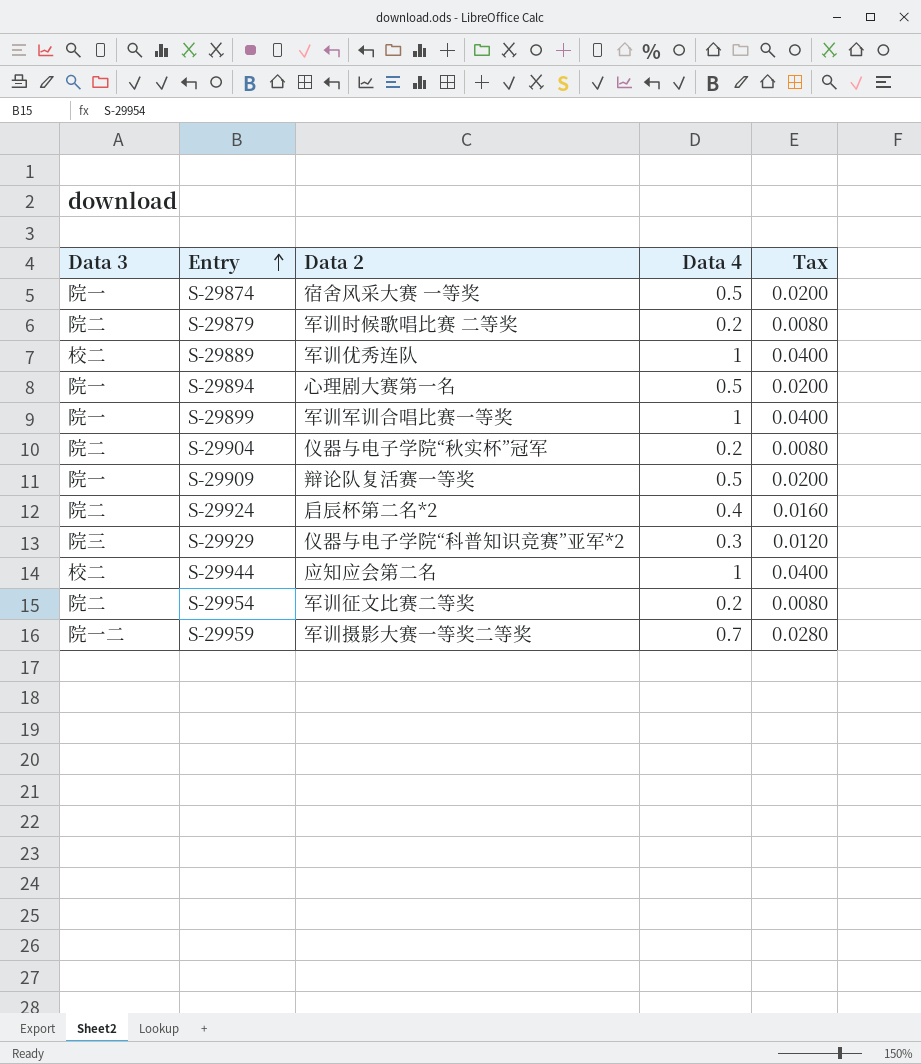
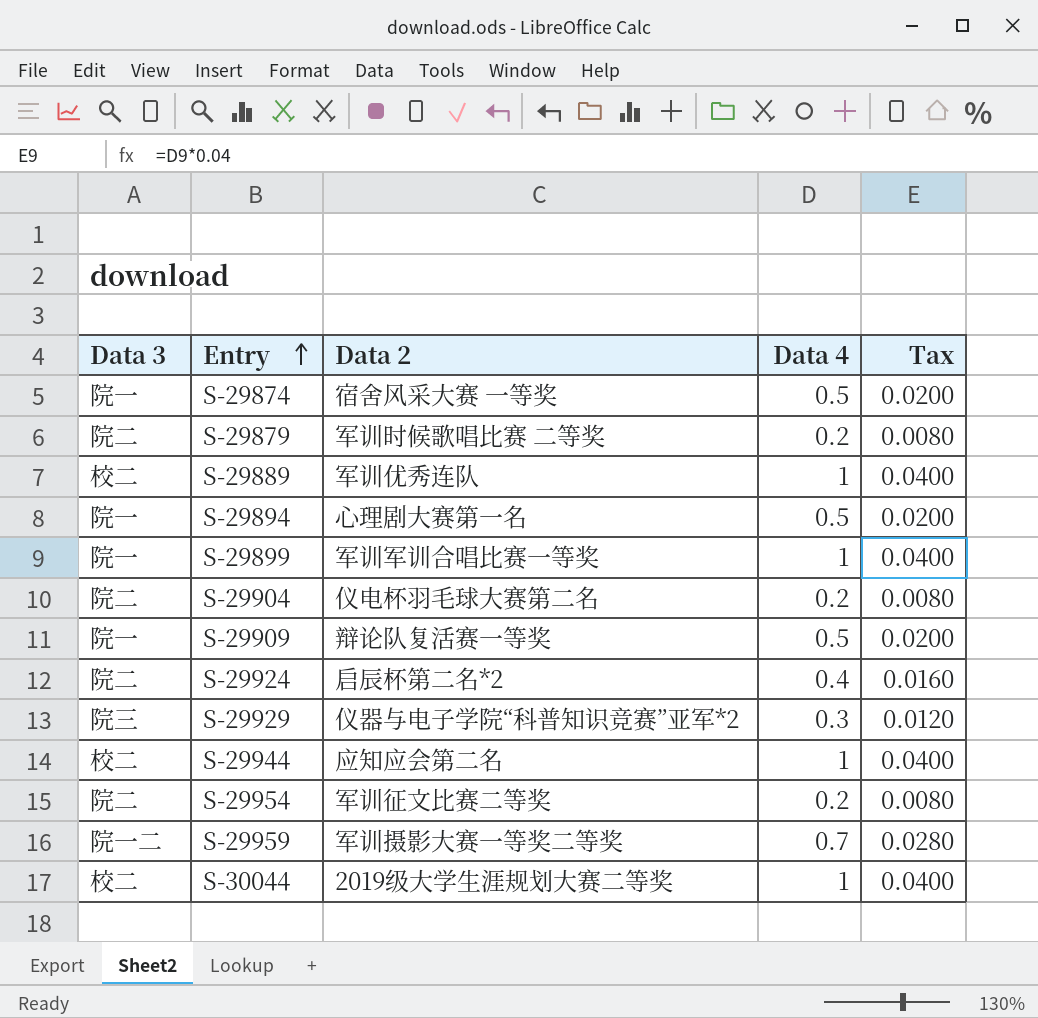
S-29904 | Data 2: 仪器与电子学院“秋实杯”冠军 -> 仪电杯羽毛球大赛第二名
row S-30044: none -> 校二 | 2019级大学生涯规划大赛二等奖 | 1 | 0.0400

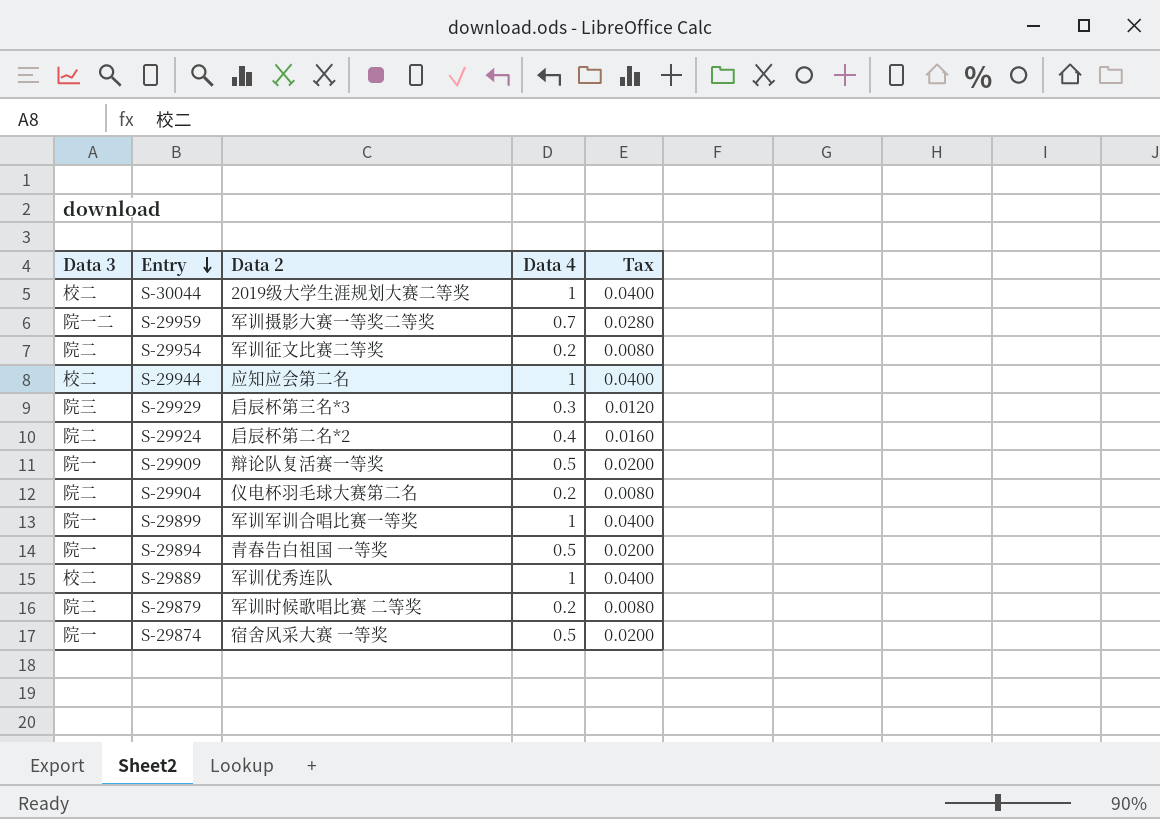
row order: Entry ascending -> Entry descending
S-29929 | Data 2: 仪器与电子学院“科普知识竞赛”亚军*2 -> 启辰杯第三名*3
S-29894 | Data 2: 心理剧大赛第一名 -> 青春告白祖国 一等奖

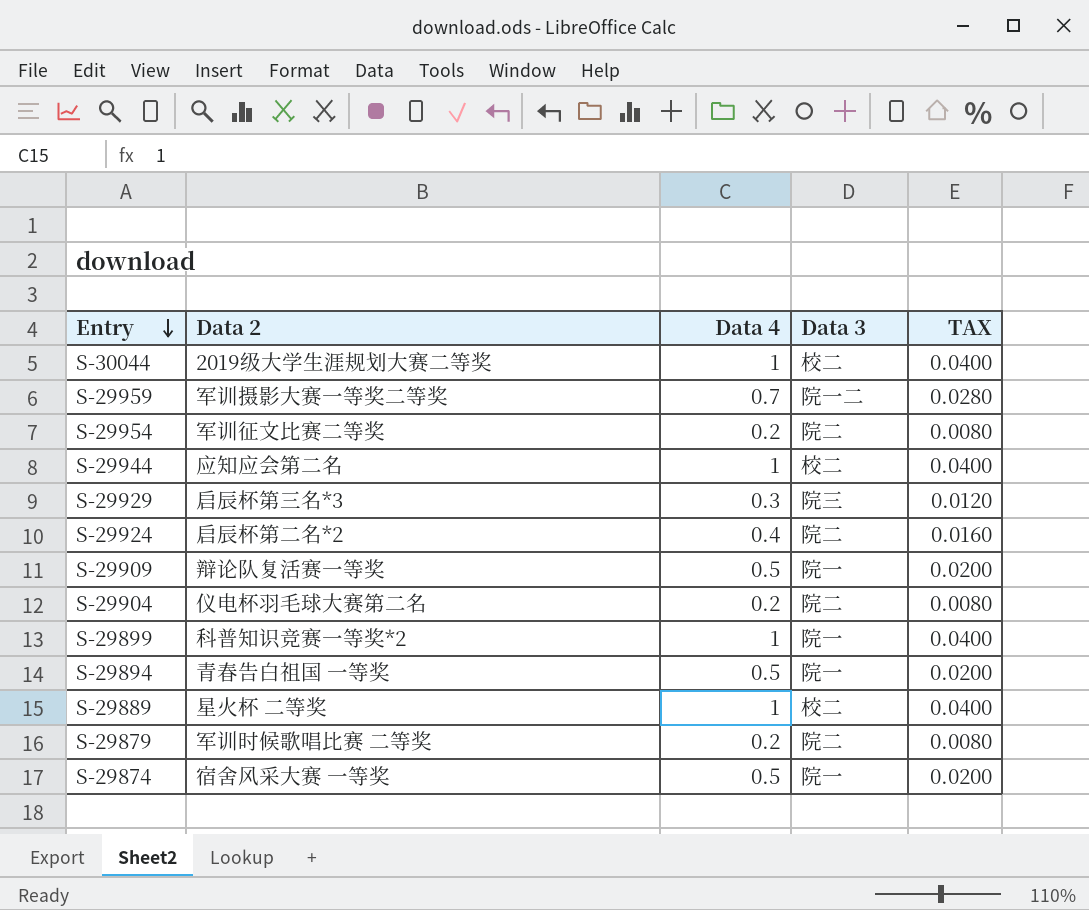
column Data 3 | position: 1 -> 4
column name: Tax -> TAX
S-29899 | Data 2: 军训军训合唱比赛一等奖 -> 科普知识竞赛一等奖*2
S-29889 | Data 2: 军训优秀连队 -> 星火杯 二等奖

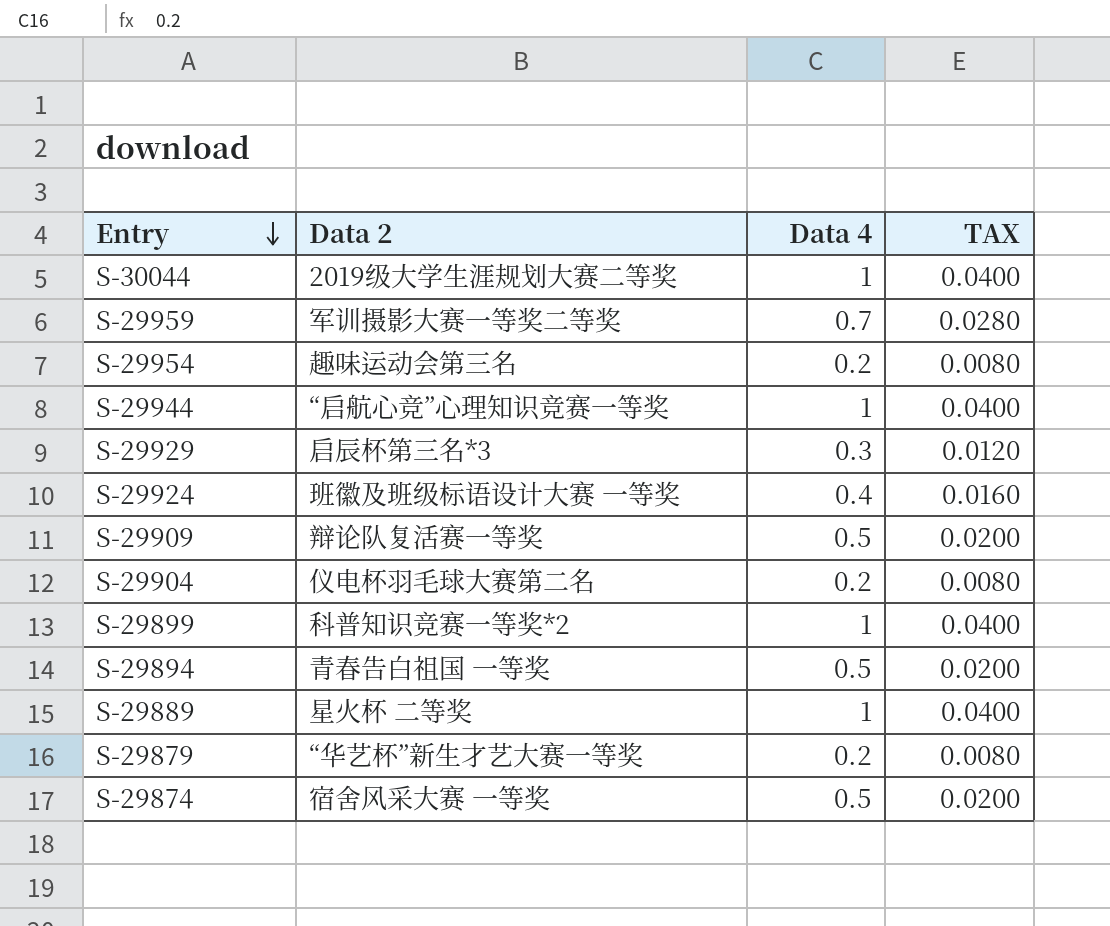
column Data 3 | position: 4 -> none
S-29954 | Data 2: 军训征文比赛二等奖 -> 趣味运动会第三名
S-29944 | Data 2: 应知应会第二名 -> “启航心竞”心理知识竞赛一等奖
S-29924 | Data 2: 启辰杯第二名*2 -> 班徽及班级标语设计大赛 一等奖
S-29879 | Data 2: 军训时候歌唱比赛 二等奖 -> “华艺杯”新生才艺大赛一等奖

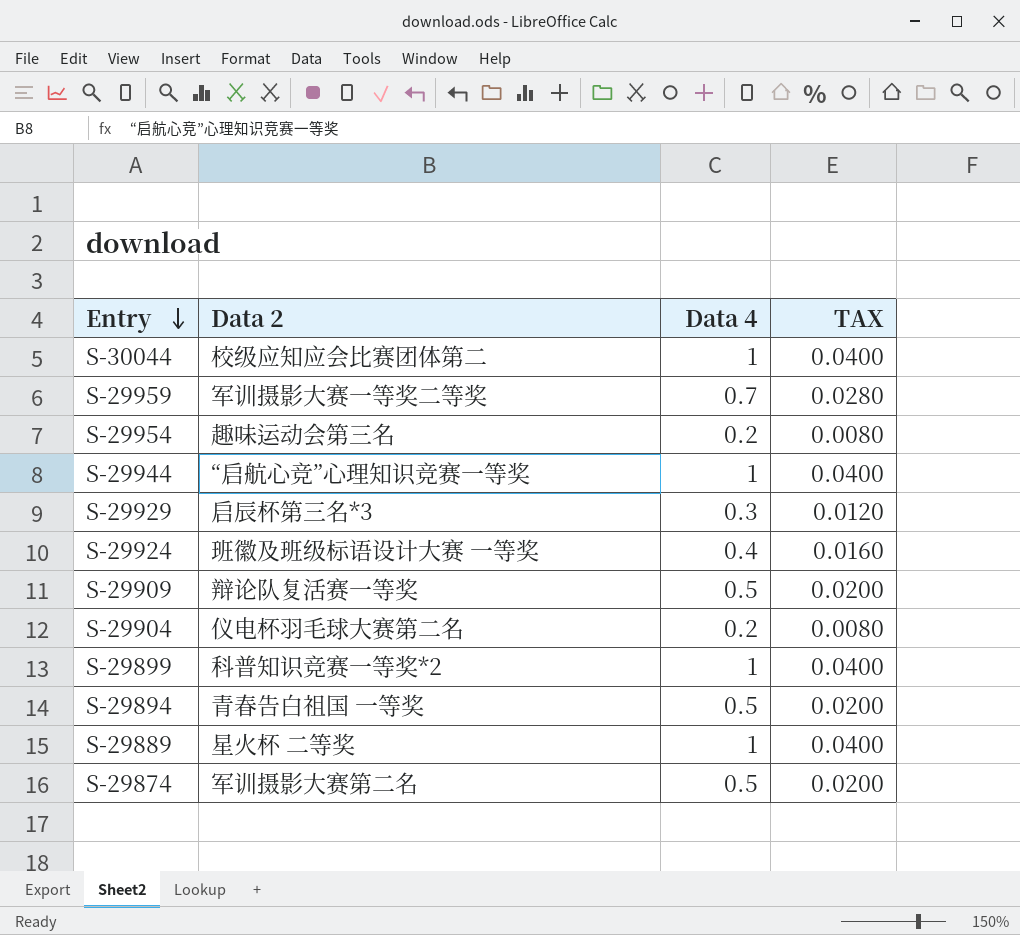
row S-29879: “华艺杯”新生才艺大赛一等奖 | 0.2 | 0.0080 -> none
S-30044 | Data 2: 2019级大学生涯规划大赛二等奖 -> 校级应知应会比赛团体第二
S-29874 | Data 2: 宿舍风采大赛 一等奖 -> 军训摄影大赛第二名

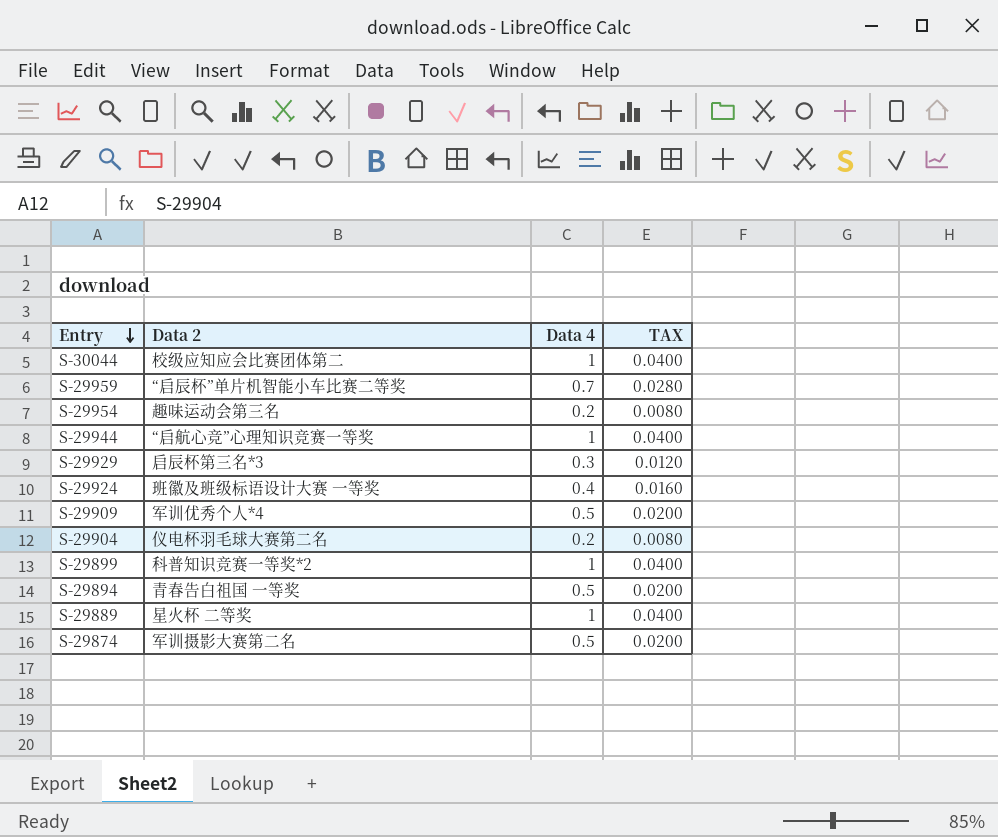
S-29959 | Data 2: 军训摄影大赛一等奖二等奖 -> “启辰杯”单片机智能小车比赛二等奖
S-29909 | Data 2: 辩论队复活赛一等奖 -> 军训优秀个人*4

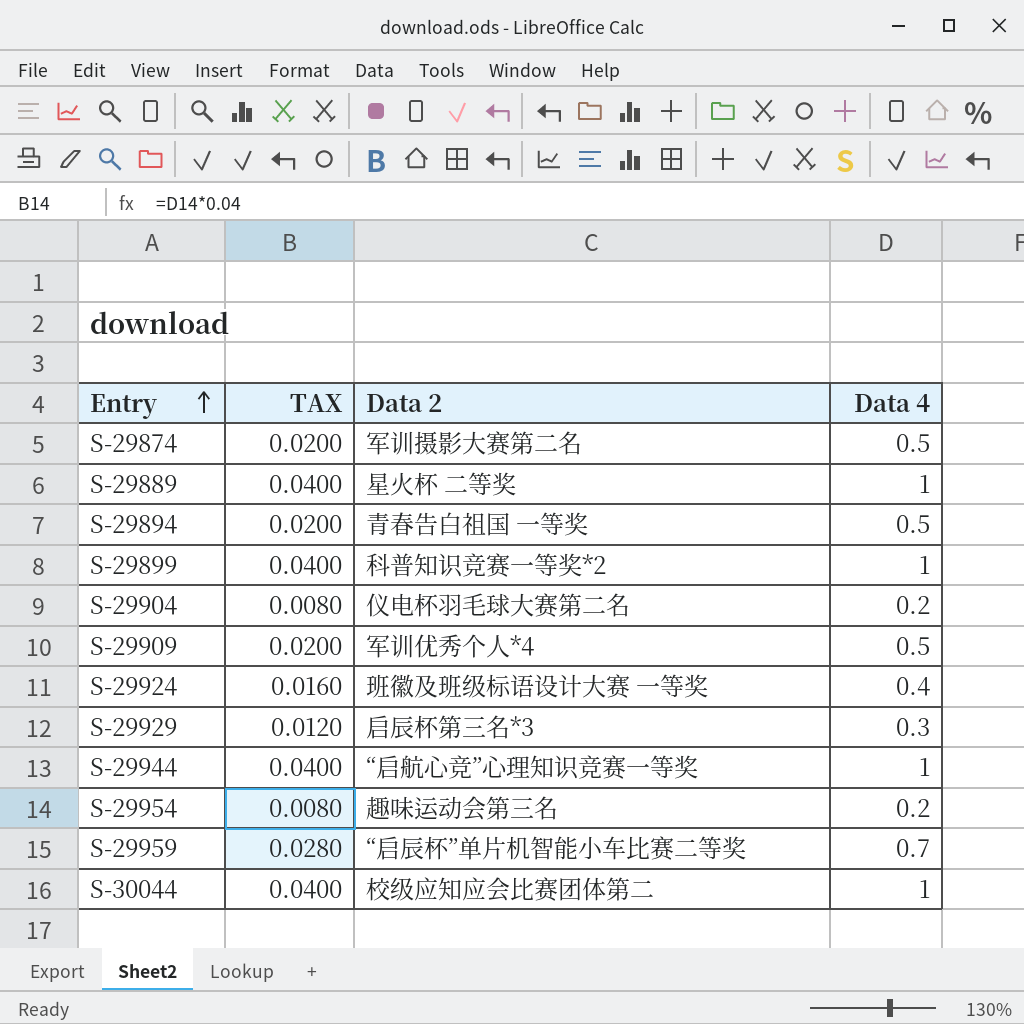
row order: Entry descending -> Entry ascending
column TAX | position: 4 -> 2

